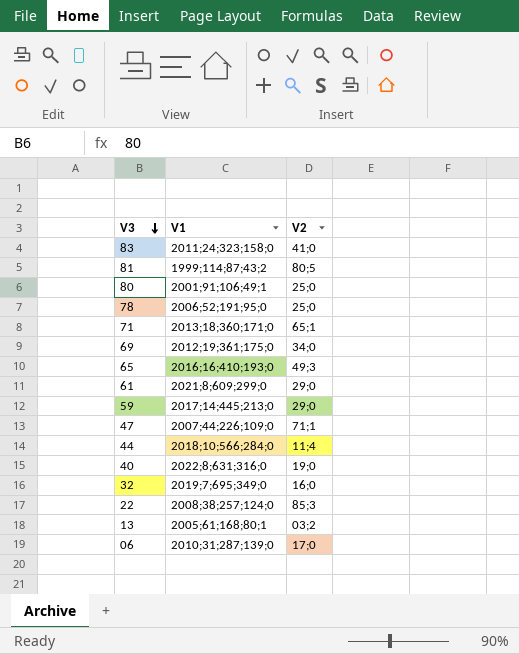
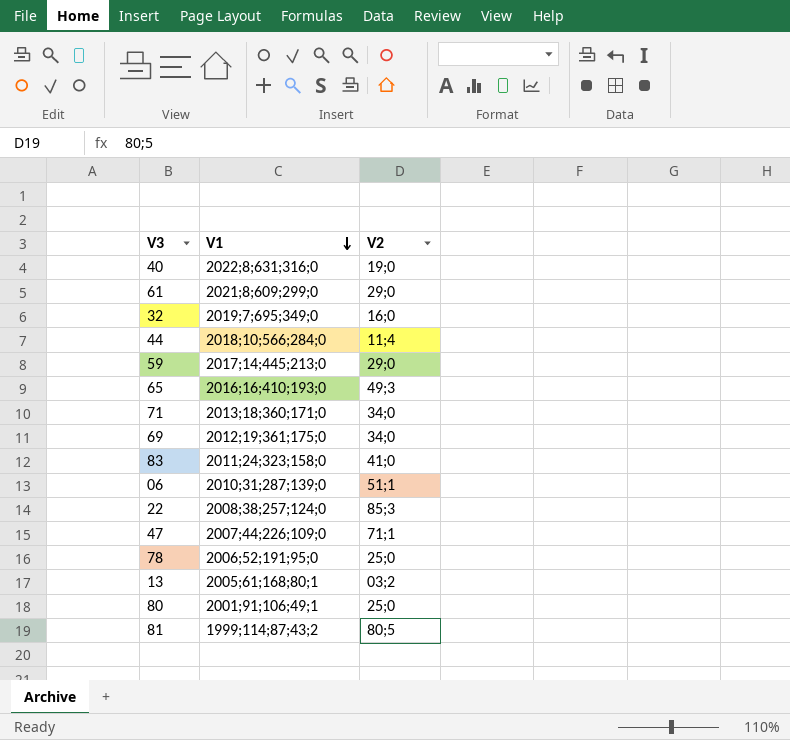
row order: V3 descending -> V1 descending
71 | V2: 65;1 -> 34;0
06 | V2: 17;0 -> 51;1

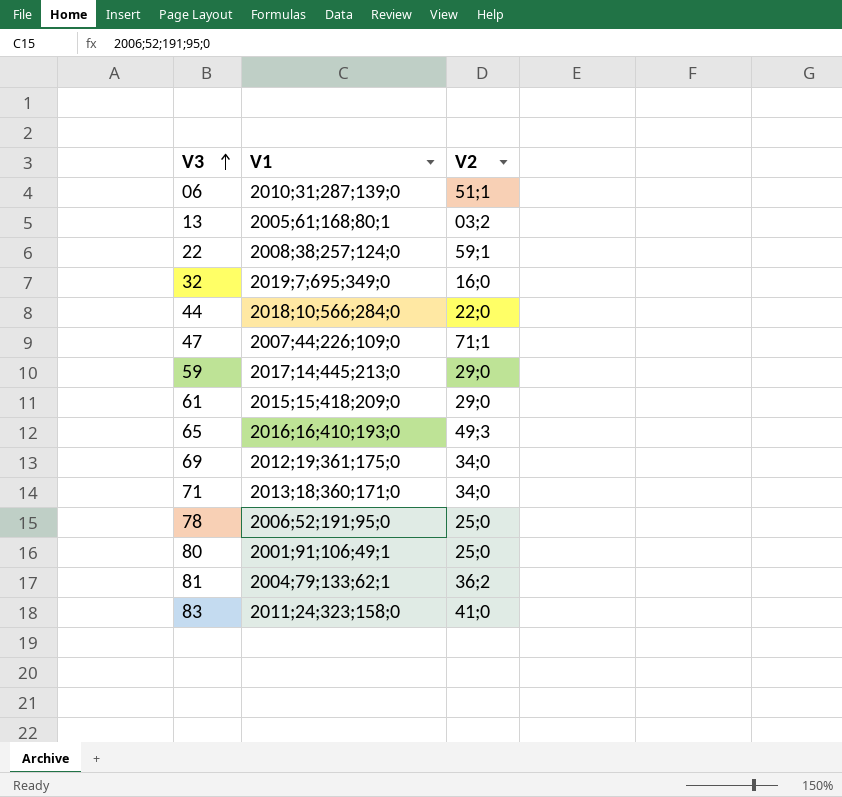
row order: V1 descending -> V3 ascending
row 40: 2022;8;631;316;0 | 19;0 -> none
22 | V2: 85;3 -> 59;1
44 | V2: 11;4 -> 22;0
61 | V1: 2021;8;609;299;0 -> 2015;15;418;209;0
81 | V1: 1999;114;87;43;2 -> 2004;79;133;62;1
81 | V2: 80;5 -> 36;2

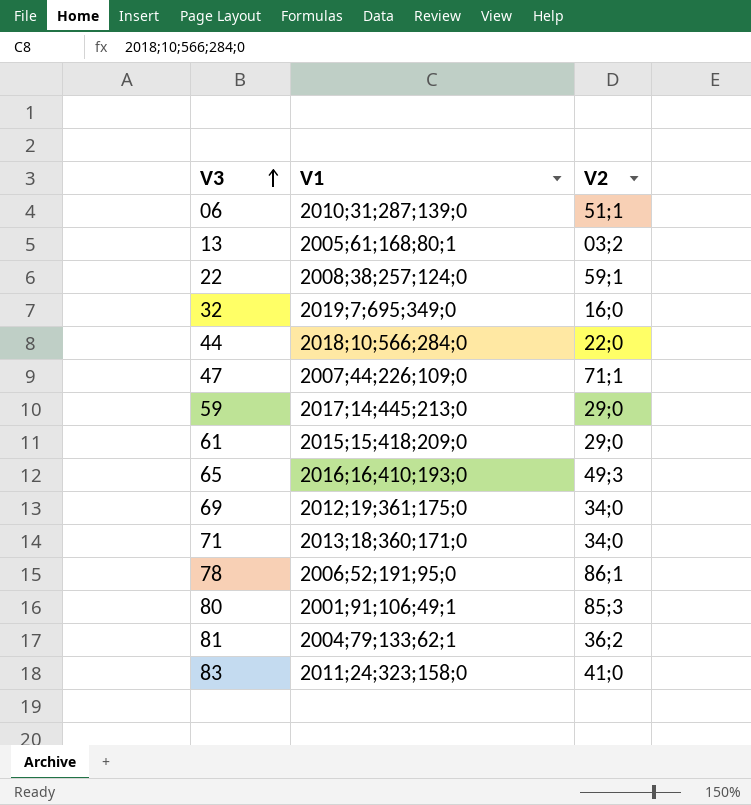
78 | V2: 25;0 -> 86;1
80 | V2: 25;0 -> 85;3

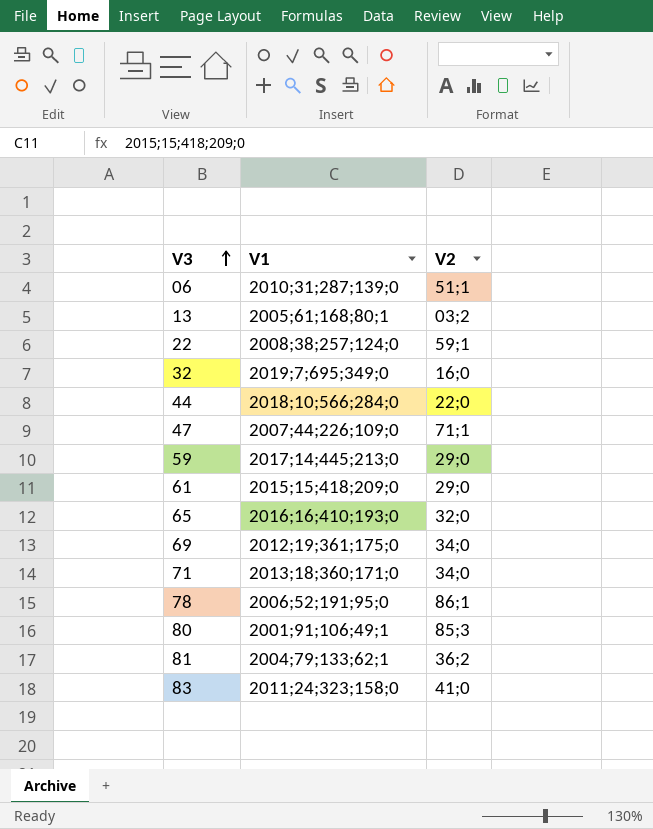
65 | V2: 49;3 -> 32;0

